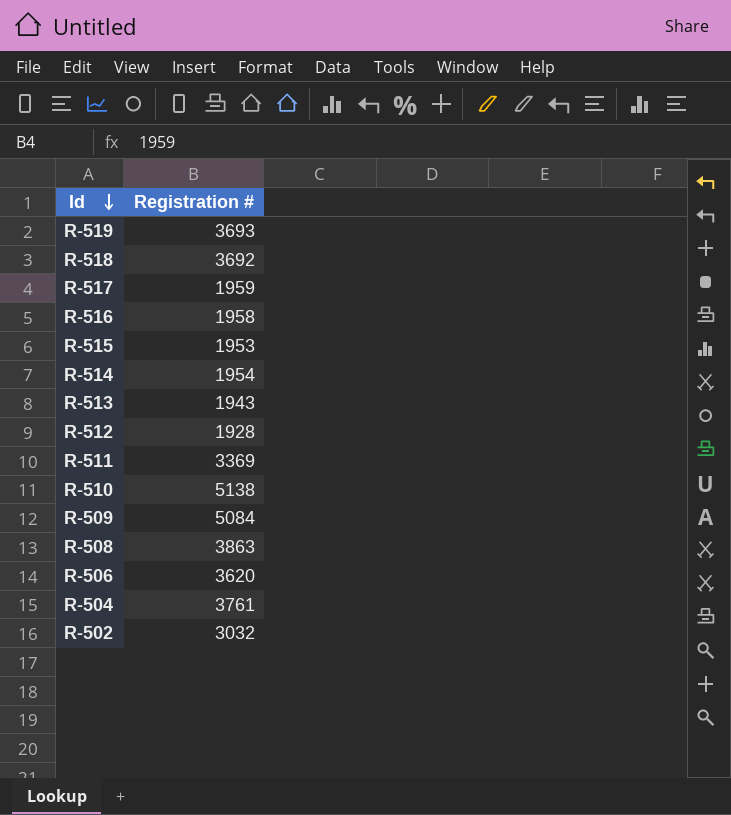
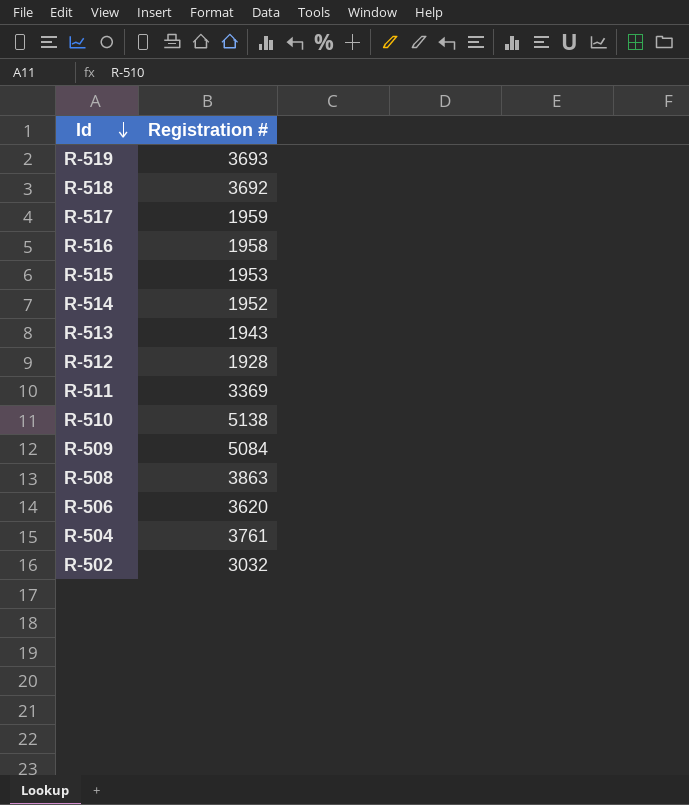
R-514 | Registration #: 1954 -> 1952

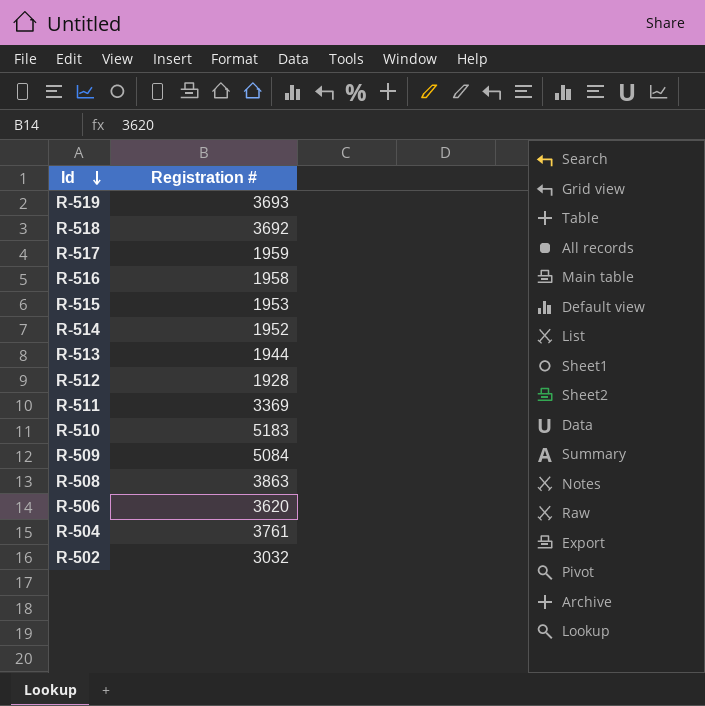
R-513 | Registration #: 1943 -> 1944
R-510 | Registration #: 5138 -> 5183

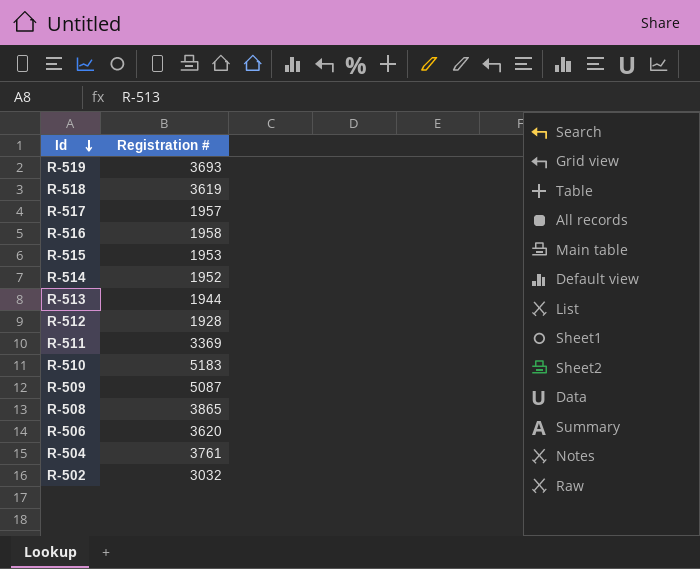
R-518 | Registration #: 3692 -> 3619
R-517 | Registration #: 1959 -> 1957
R-509 | Registration #: 5084 -> 5087
R-508 | Registration #: 3863 -> 3865

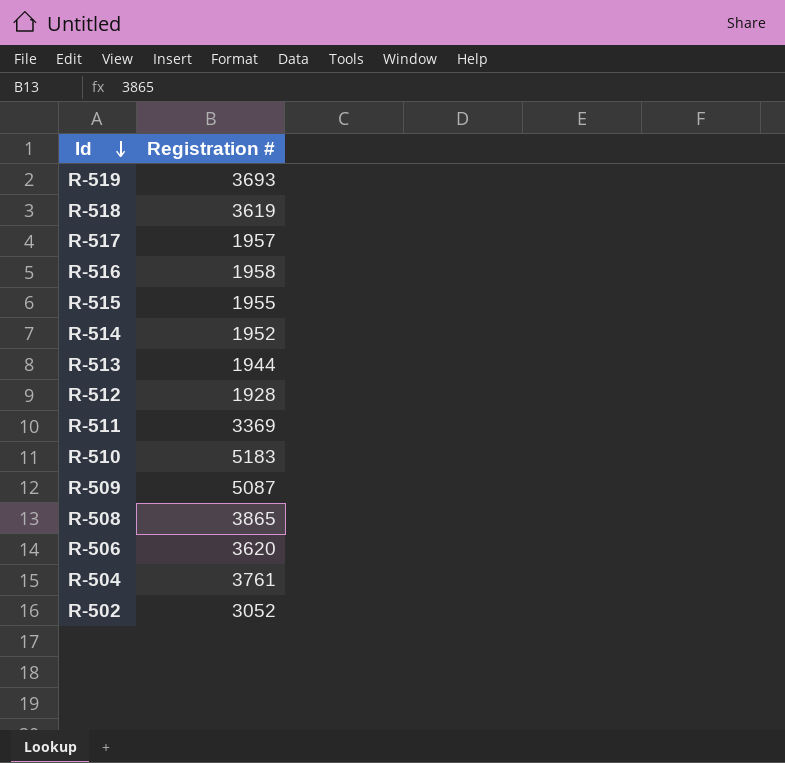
R-515 | Registration #: 1953 -> 1955
R-502 | Registration #: 3032 -> 3052

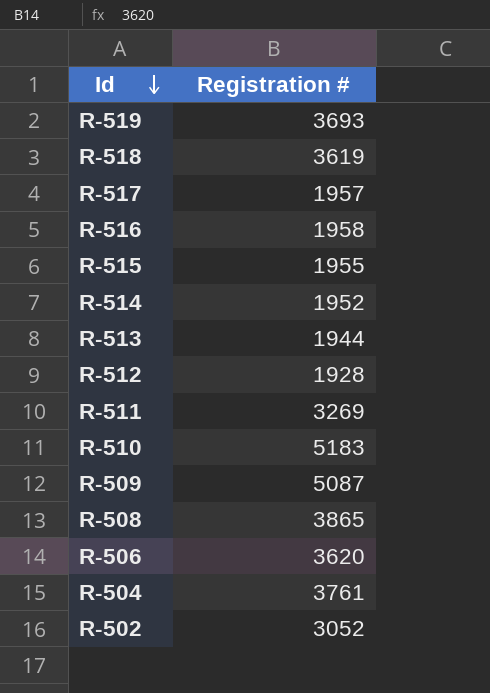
R-511 | Registration #: 3369 -> 3269

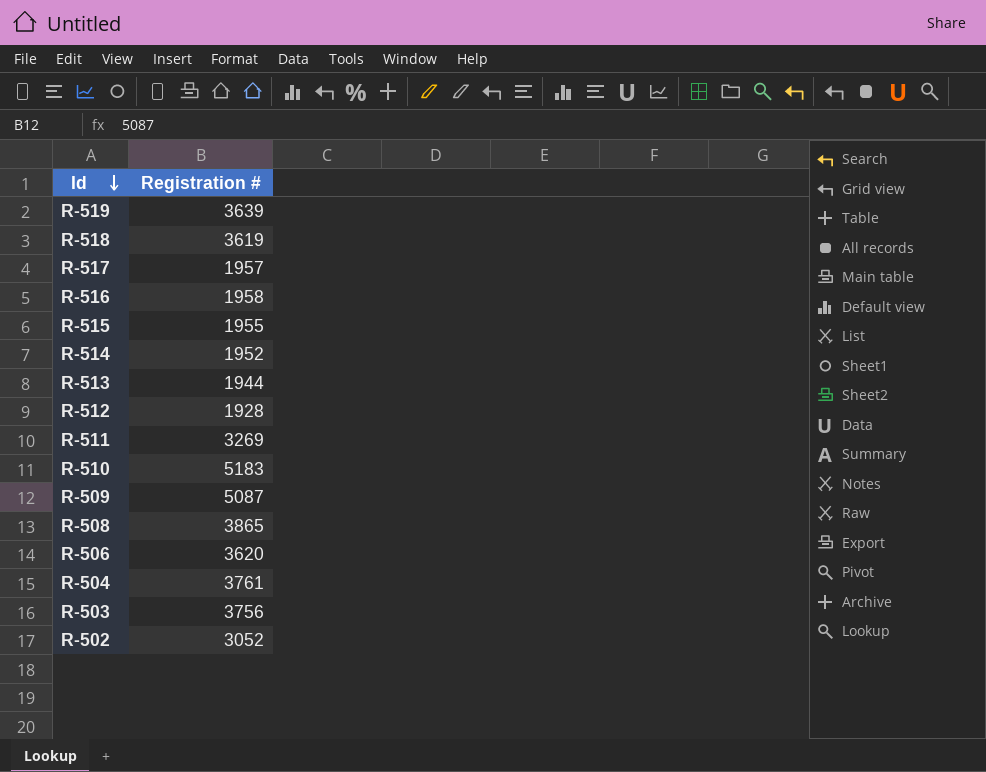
R-519 | Registration #: 3693 -> 3639
row R-503: none -> 3756

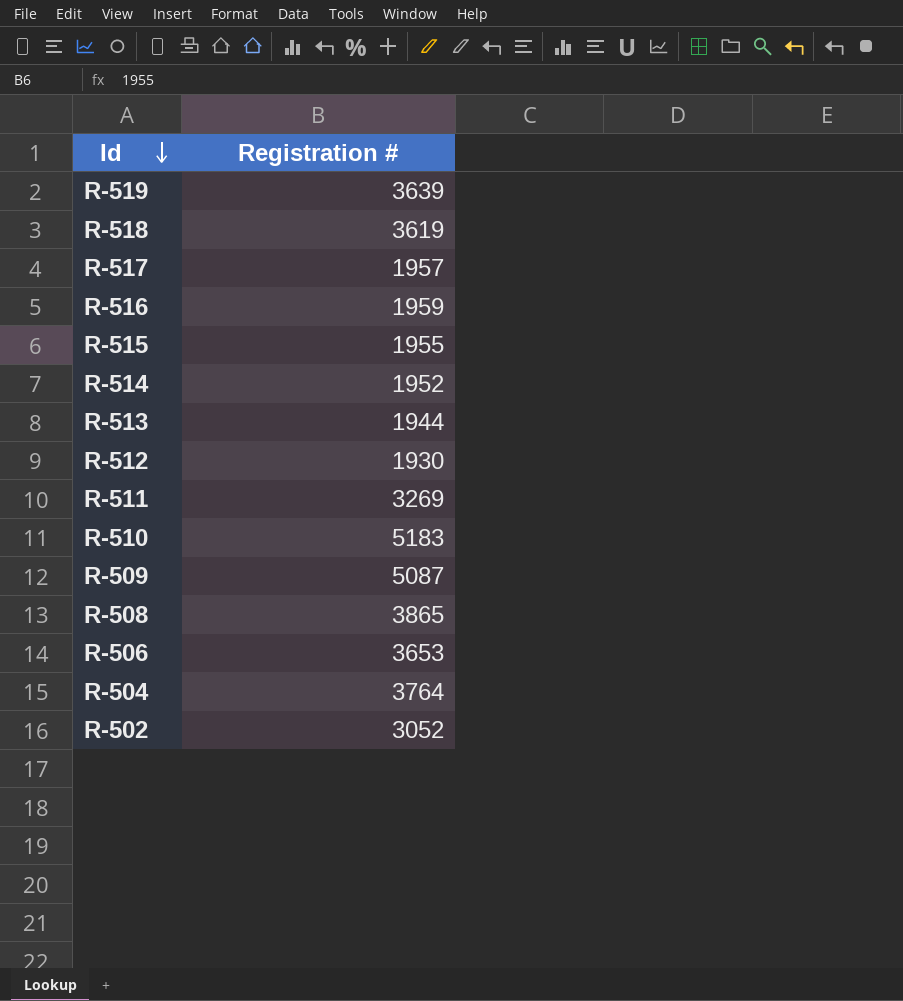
row R-503: 3756 -> none
R-516 | Registration #: 1958 -> 1959
R-512 | Registration #: 1928 -> 1930
R-506 | Registration #: 3620 -> 3653
R-504 | Registration #: 3761 -> 3764

